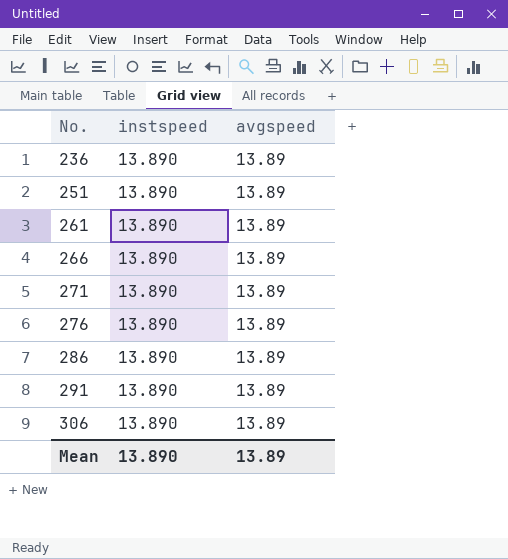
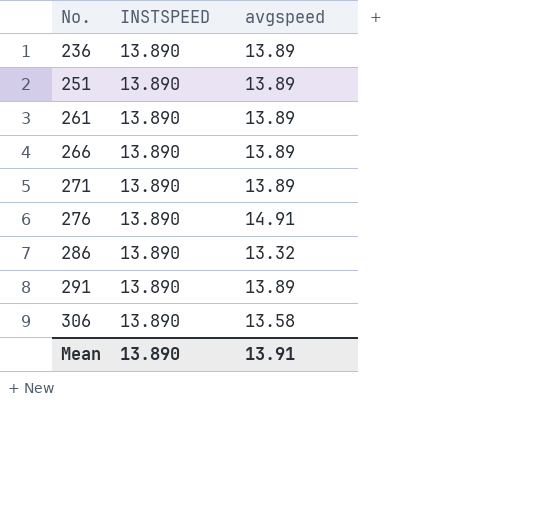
column name: instspeed -> INSTSPEED
276 | avgspeed: 13.89 -> 14.91
286 | avgspeed: 13.89 -> 13.32
306 | avgspeed: 13.89 -> 13.58
Mean | avgspeed: 13.89 -> 13.91

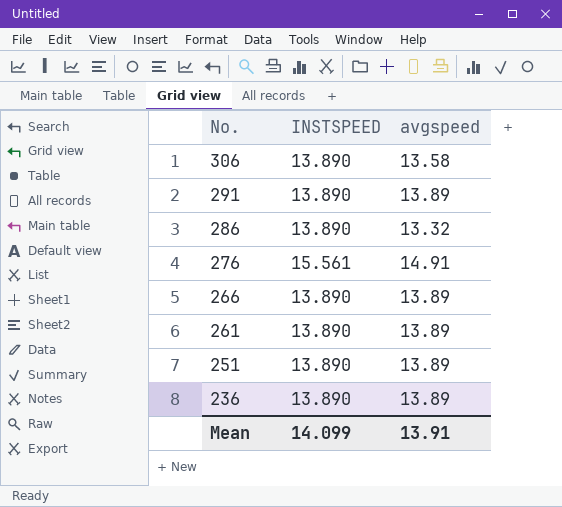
row order: No. ascending -> No. descending
row 271: 13.890 | 13.89 -> none
276 | INSTSPEED: 13.890 -> 15.561
Mean | INSTSPEED: 13.890 -> 14.099

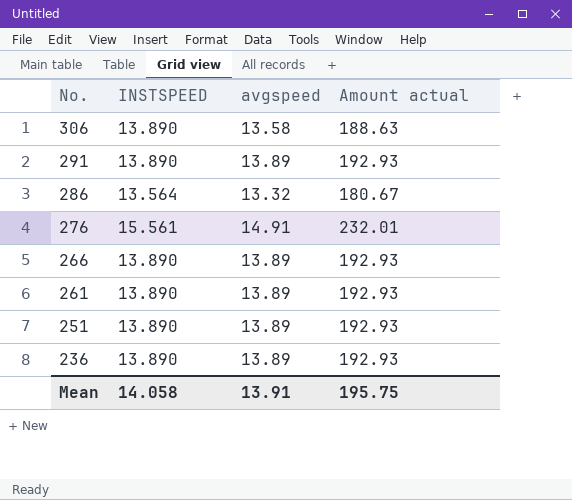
column Amount actual | formula: none -> [INSTSPEED] * [avgspeed]
286 | INSTSPEED: 13.890 -> 13.564
Mean | INSTSPEED: 14.099 -> 14.058

